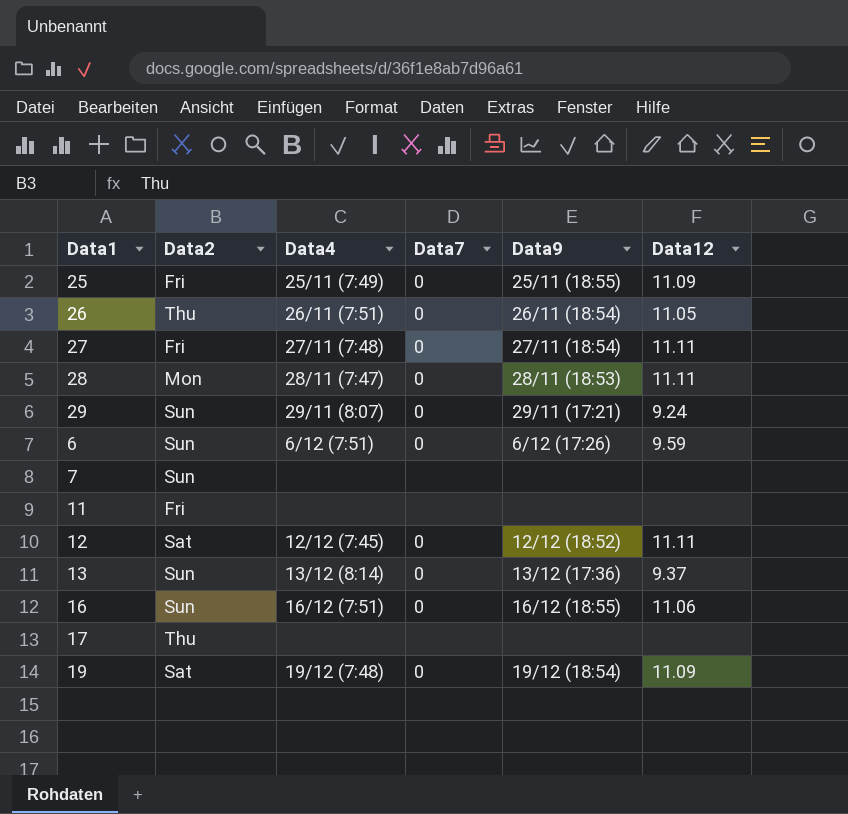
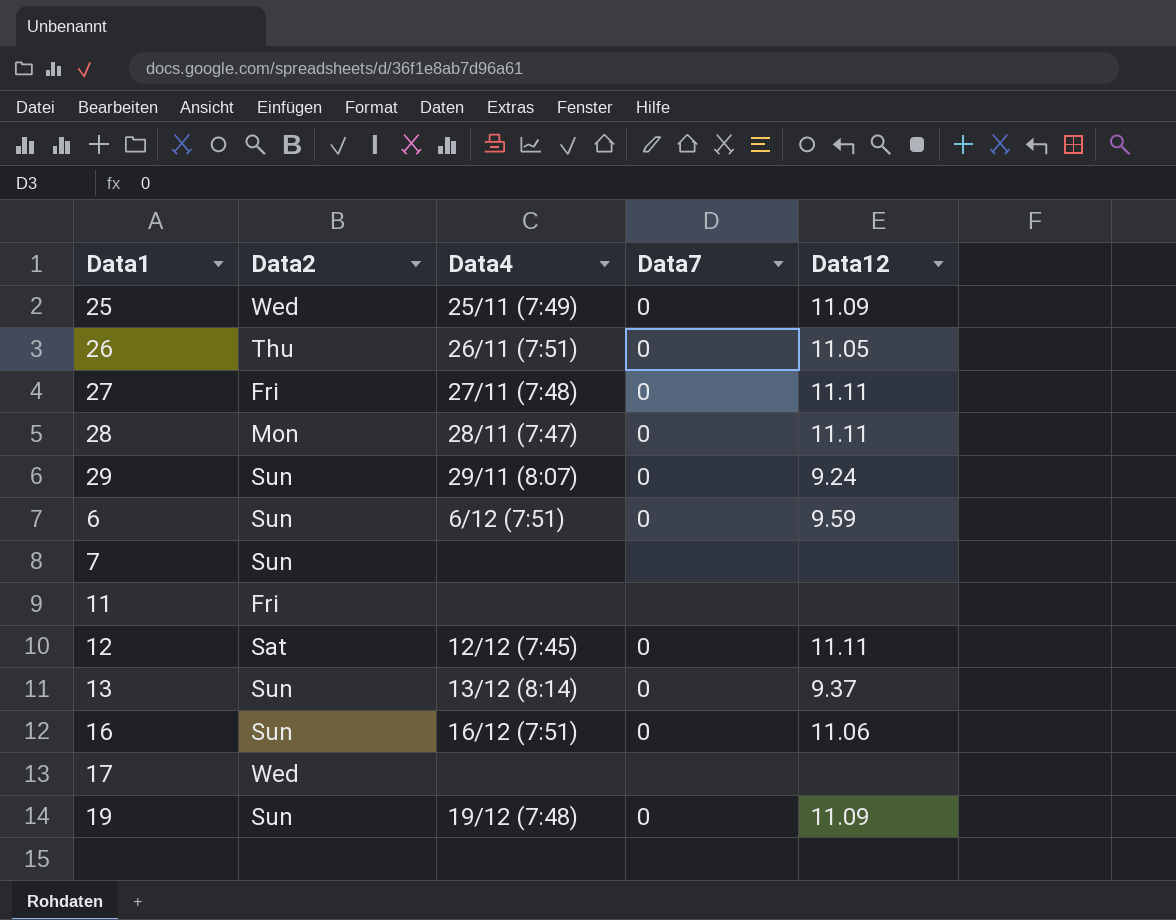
column Data9 | position: 5 -> none
25 | Data2: Fri -> Wed
17 | Data2: Thu -> Wed
19 | Data2: Sat -> Sun

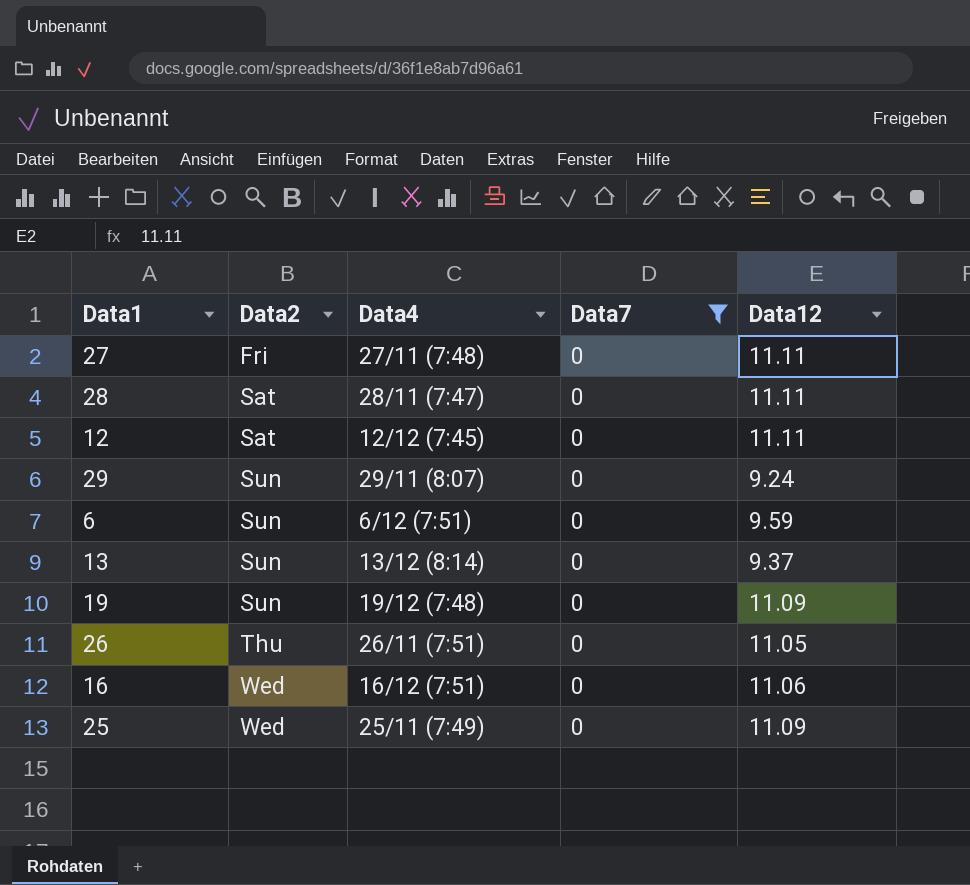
filter: none -> Data7 = 0
row order: none -> Data2 ascending
28 | Data2: Mon -> Sat
16 | Data2: Sun -> Wed

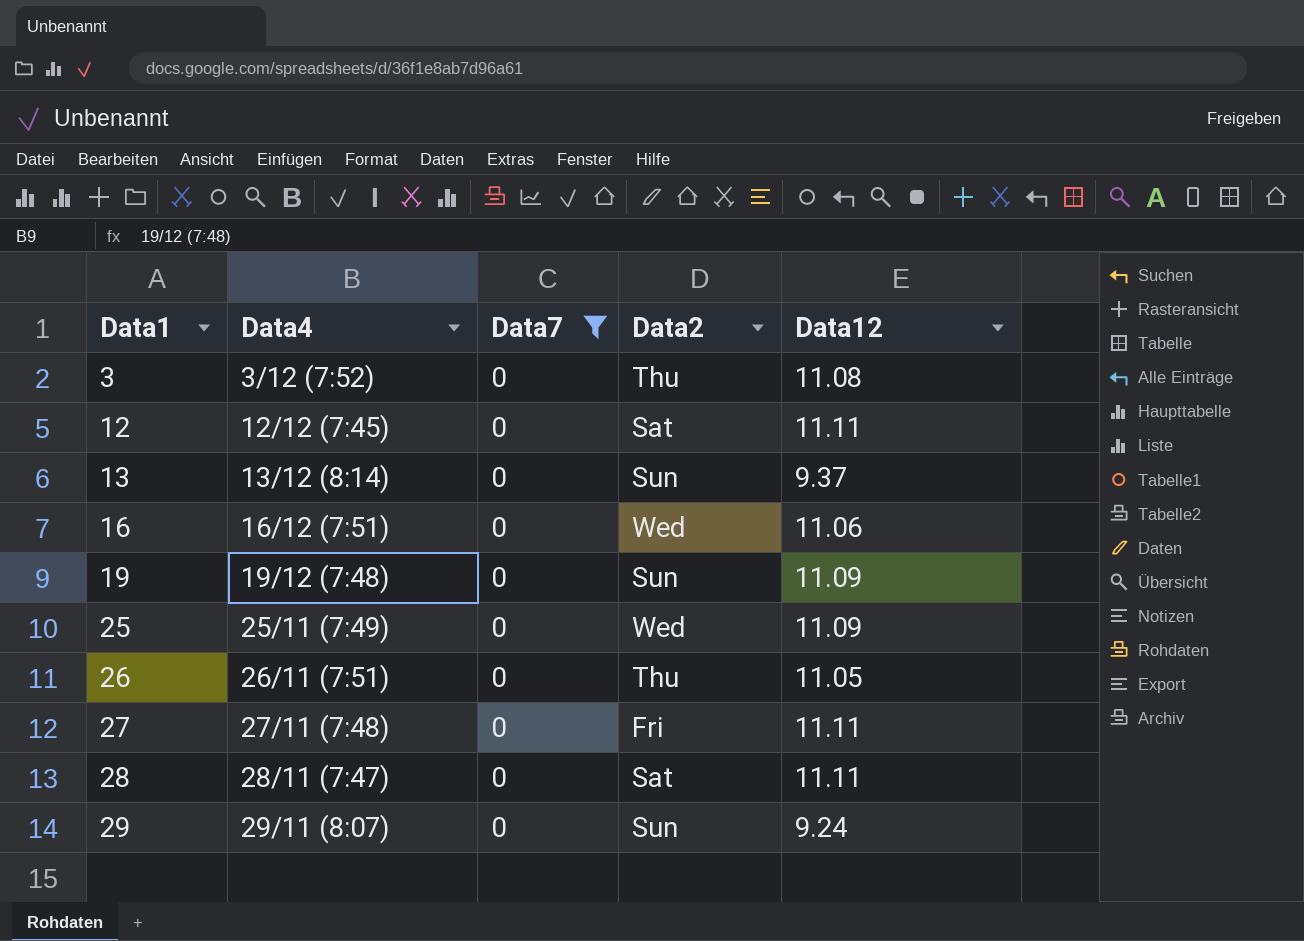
row order: Data2 ascending -> Data1 ascending
column Data2 | position: 2 -> 4
row 6: Sun | 6/12 (7:51) | 0 | 9.59 -> none
row 3: none -> 3/12 (7:52) | 0 | Thu | 11.08

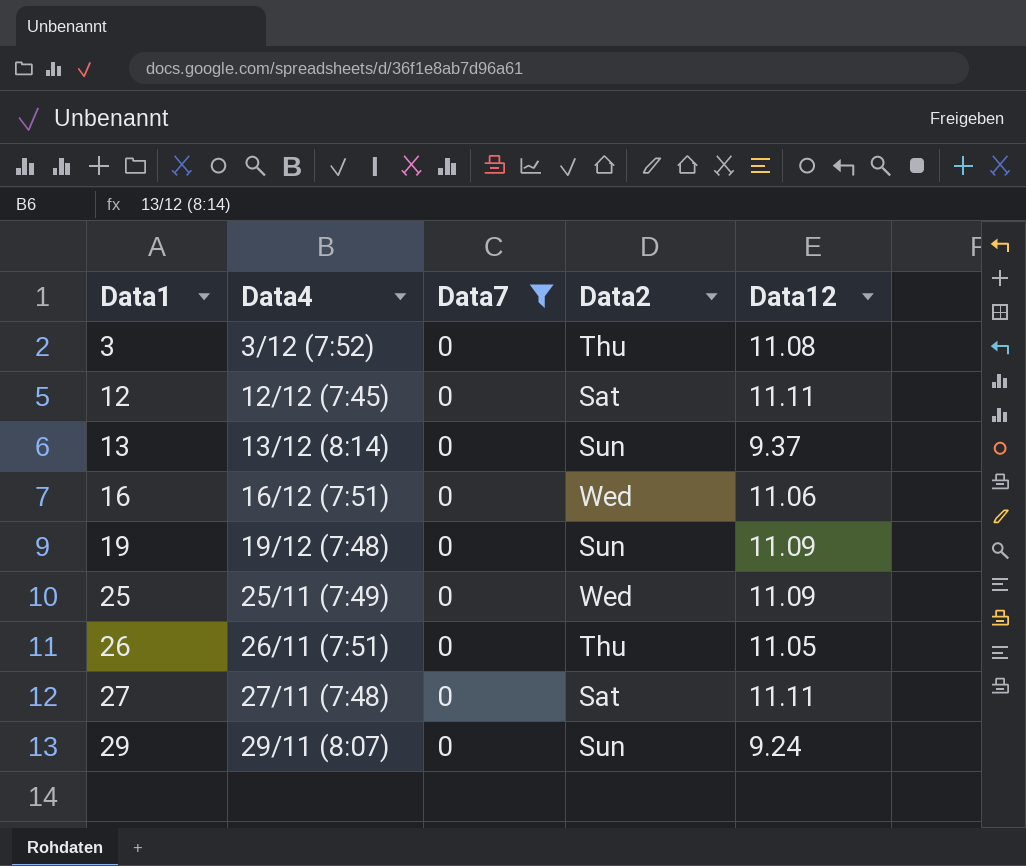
row 28: 28/11 (7:47) | 0 | Sat | 11.11 -> none
27 | Data2: Fri -> Sat

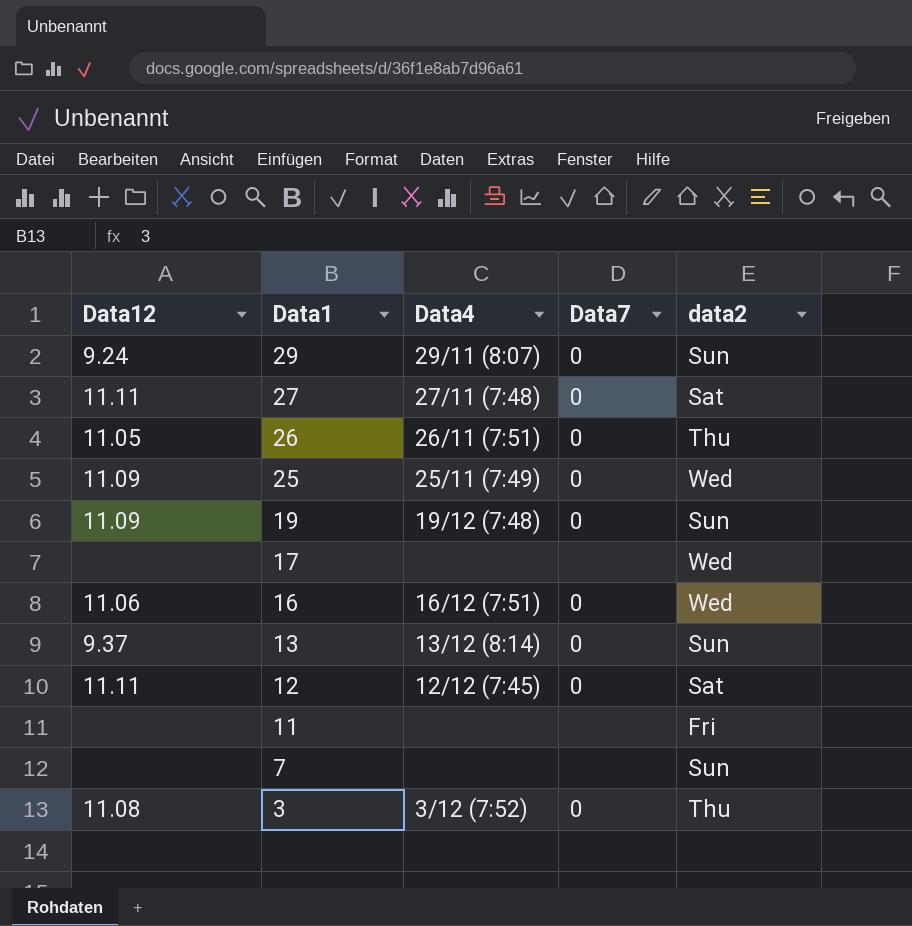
filter: Data7 = 0 -> none
row order: Data1 ascending -> Data1 descending
column Data12 | position: 5 -> 1
column name: Data2 -> data2

